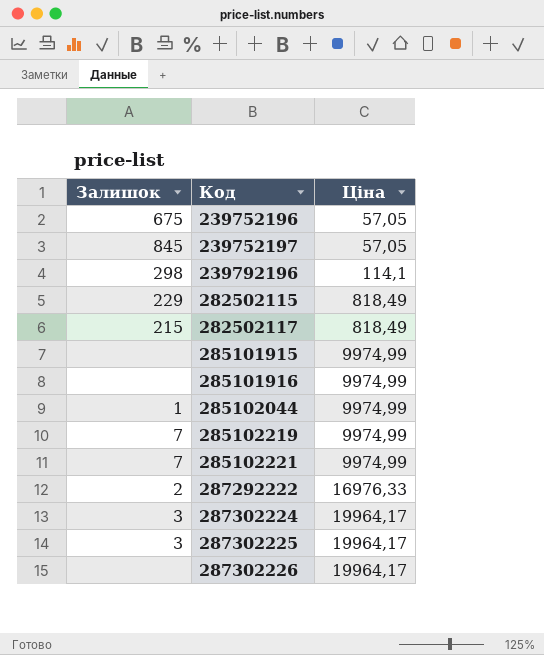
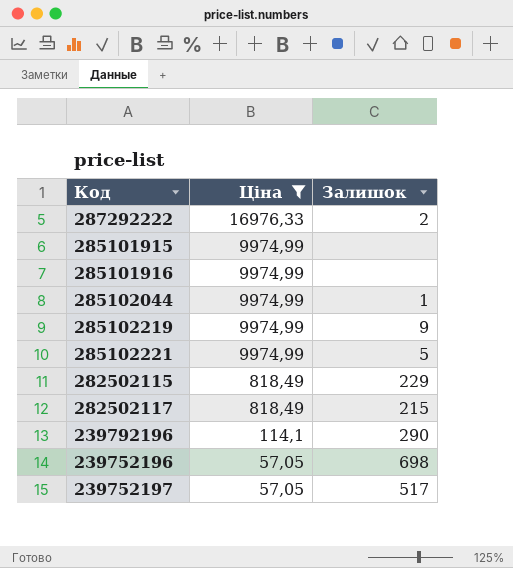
filter: none -> Ціна != 19964,17
row order: Код ascending -> Ціна descending
column Залишок | position: 1 -> 3
285102219 | Залишок: 7 -> 9
285102221 | Залишок: 7 -> 5
239792196 | Залишок: 298 -> 290
239752196 | Залишок: 675 -> 698
239752197 | Залишок: 845 -> 517

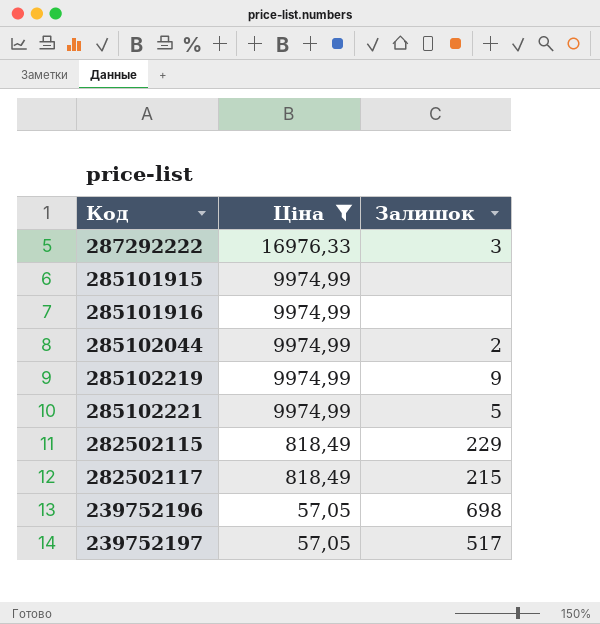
row 239792196: 114,1 | 290 -> none
287292222 | Залишок: 2 -> 3
285102044 | Залишок: 1 -> 2

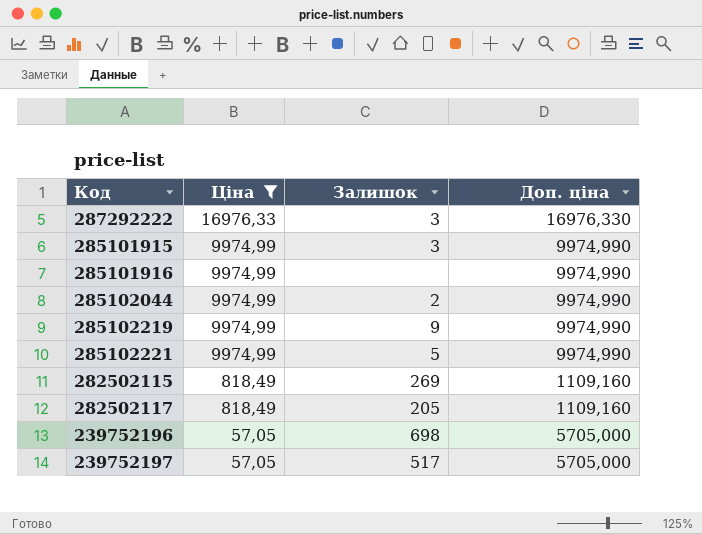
column Доп. ціна | position: none -> 4
285101915 | Залишок: none -> 3
282502115 | Залишок: 229 -> 269
282502117 | Залишок: 215 -> 205

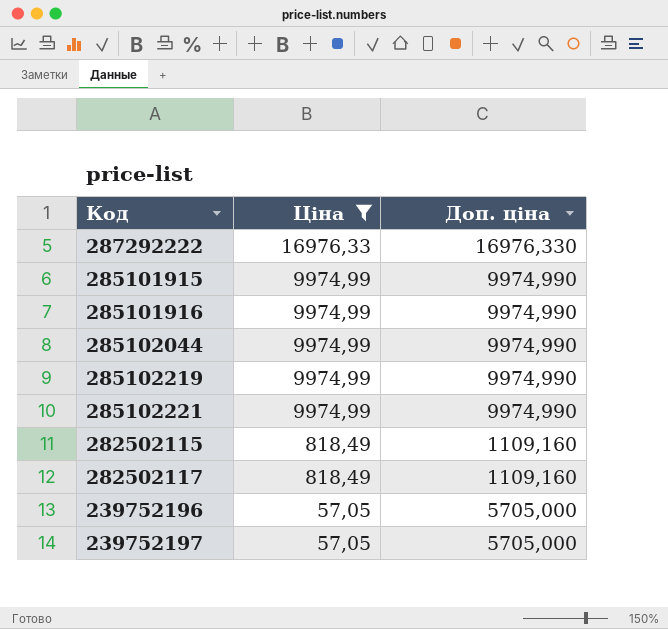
column Залишок | position: 3 -> none

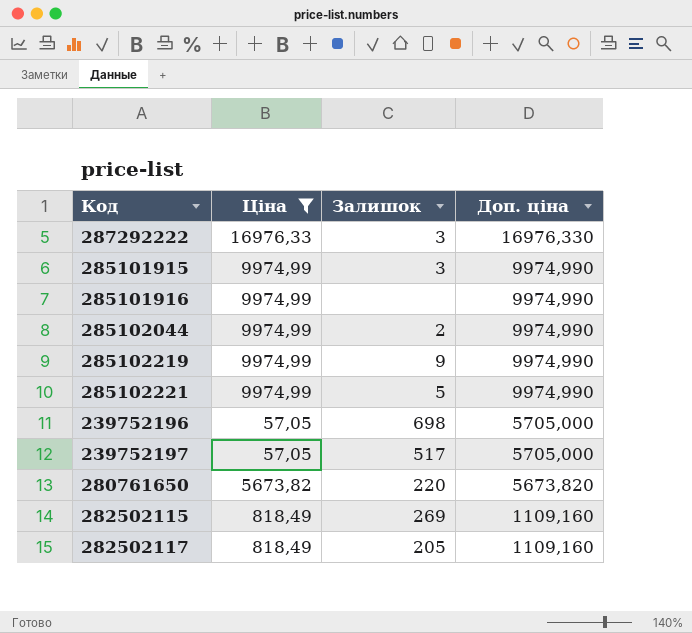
row order: Ціна descending -> Доп. ціна descending
column Залишок | position: none -> 3
row 280761650: none -> 5673,82 | 220 | 5673,820

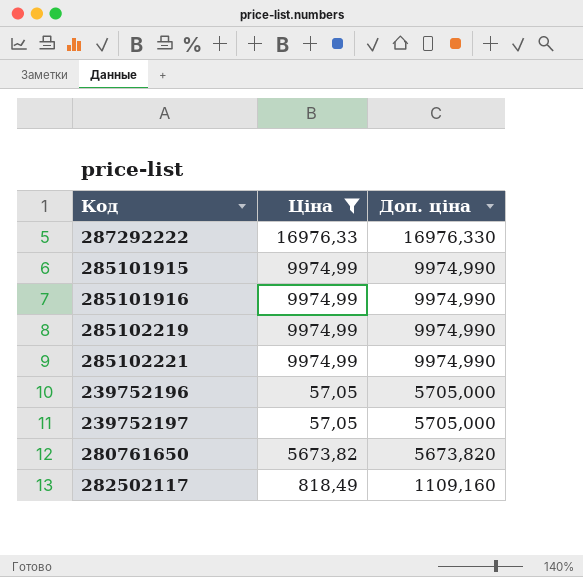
column Залишок | position: 3 -> none
row 285102044: 9974,99 | 2 | 9974,990 -> none
row 282502115: 818,49 | 269 | 1109,160 -> none

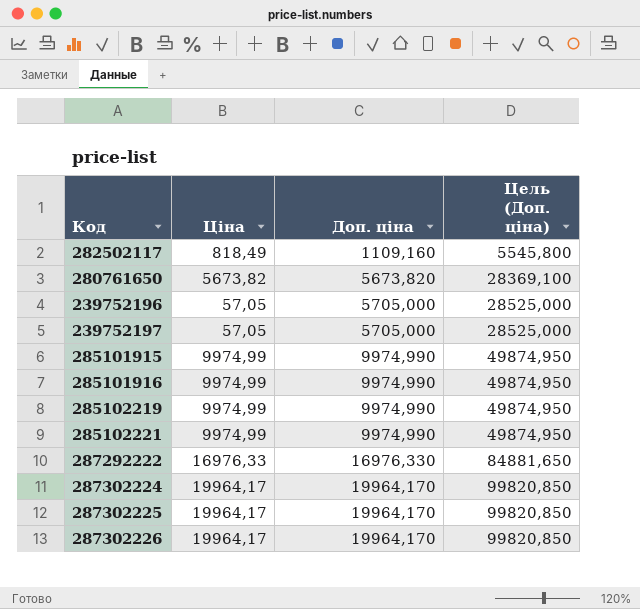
filter: Ціна != 19964,17 -> none
row order: Доп. ціна descending -> Доп. ціна ascending
column Цель (Доп. ціна) | formula: none -> [Доп. ціна] * 5

